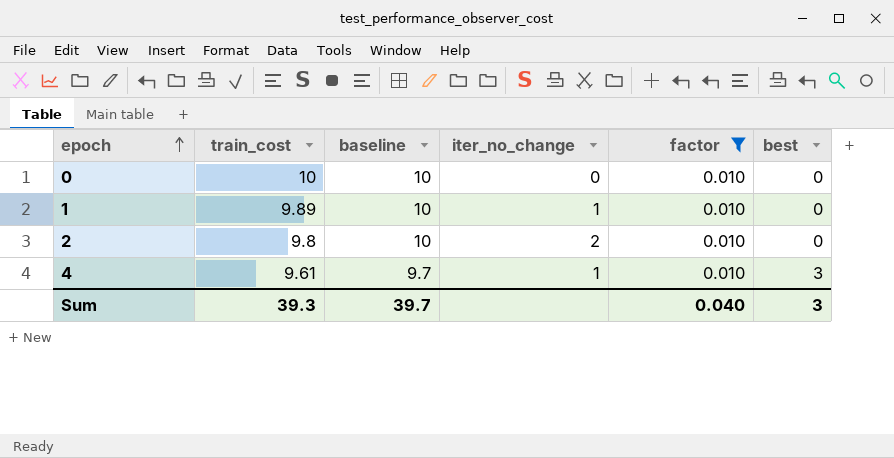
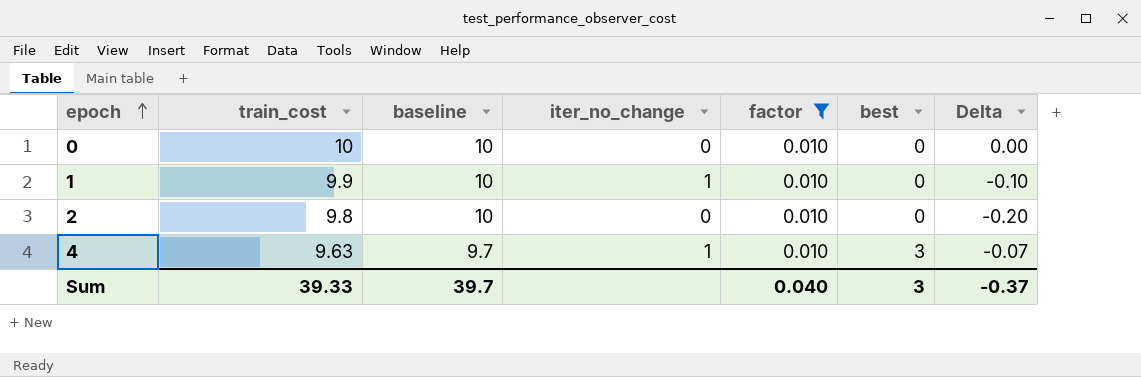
column Delta | formula: none -> [train_cost] - [baseline]
1 | train_cost: 9.89 -> 9.9
2 | iter_no_change: 2 -> 0
4 | train_cost: 9.61 -> 9.63
Sum | train_cost: 39.3 -> 39.33

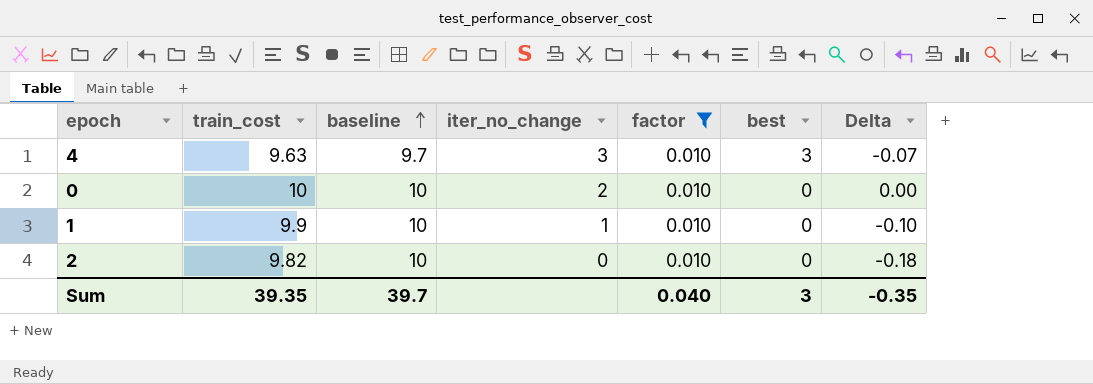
row order: epoch ascending -> baseline ascending
4 | iter_no_change: 1 -> 3
0 | iter_no_change: 0 -> 2
2 | train_cost: 9.8 -> 9.82
2 | Delta: -0.20 -> -0.18
Sum | train_cost: 39.33 -> 39.35
Sum | Delta: -0.37 -> -0.35

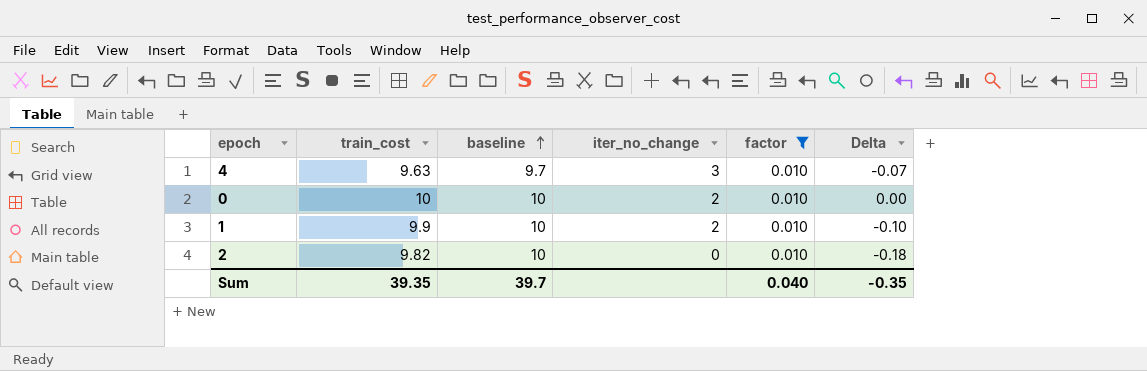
column best | position: 6 -> none
1 | iter_no_change: 1 -> 2

